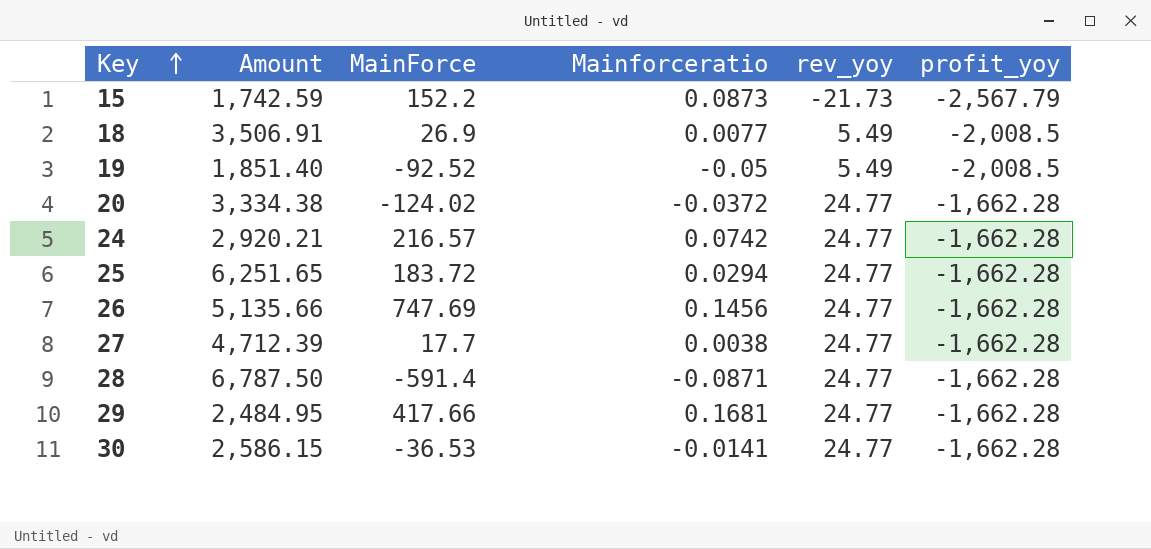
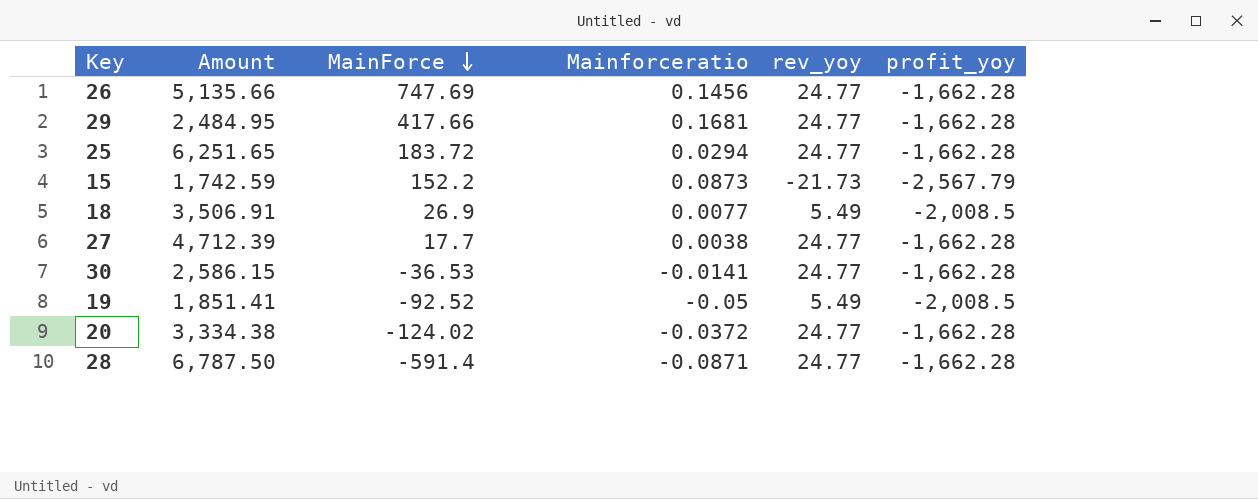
row order: Key ascending -> MainForce descending
row 24: 2,920.21 | 216.57 | 0.0742 | 24.77 | -1,662.28 -> none
19 | Amount: 1,851.40 -> 1,851.41

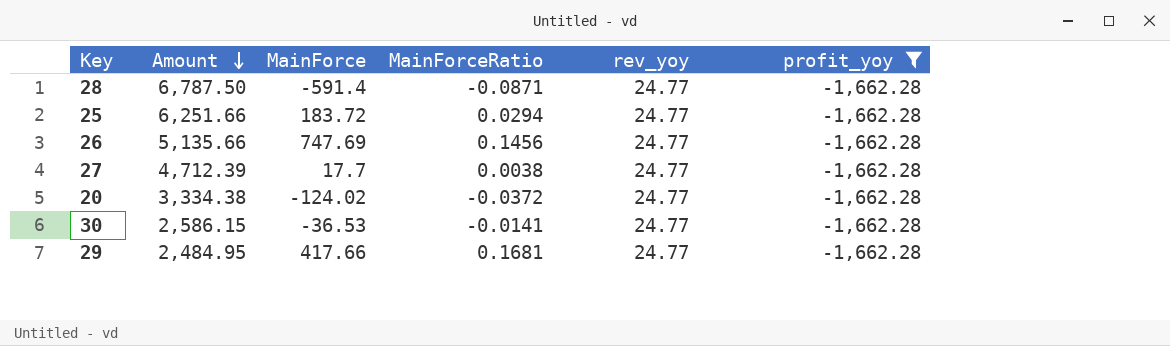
filter: none -> profit_yoy = -1,662.28
row order: MainForce descending -> Amount descending
column name: Mainforceratio -> MainForceRatio
25 | Amount: 6,251.65 -> 6,251.66

